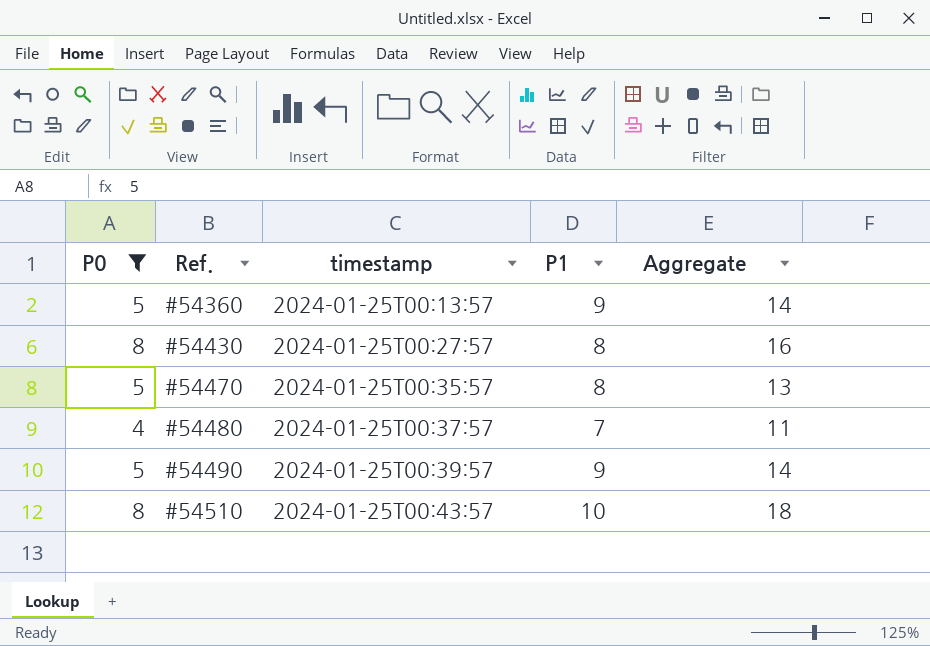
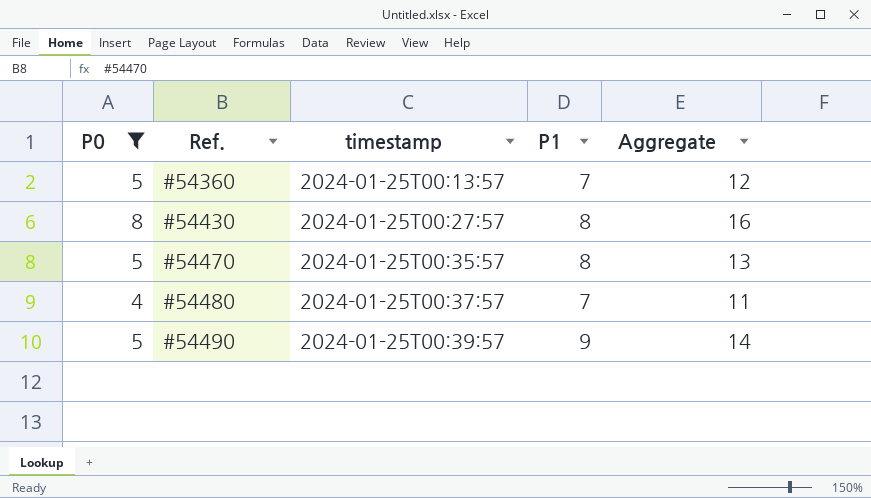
row #54510: 8 | 2024-01-25T00:43:57 | 10 | 18 -> none
#54360 | P1: 9 -> 7
#54360 | Aggregate: 14 -> 12

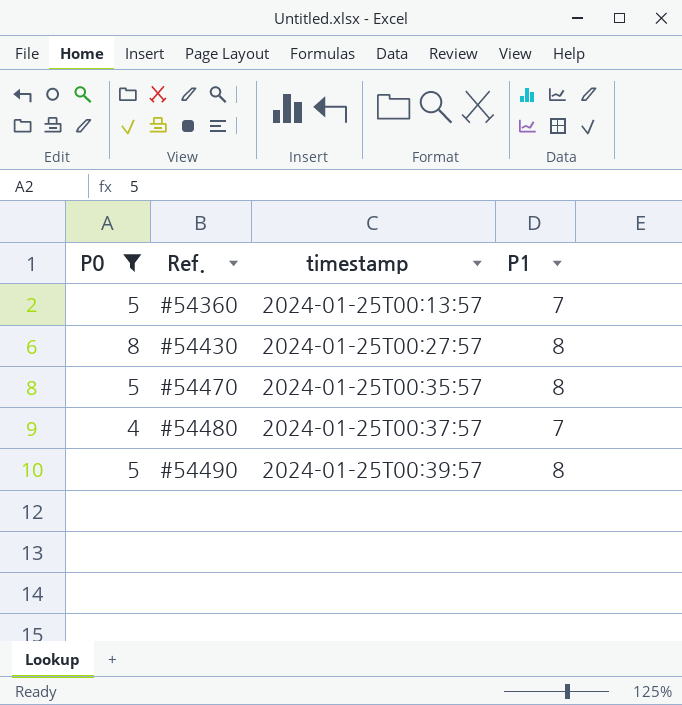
column Aggregate | formula: [P0] + [P1] -> none
#54490 | P1: 9 -> 8

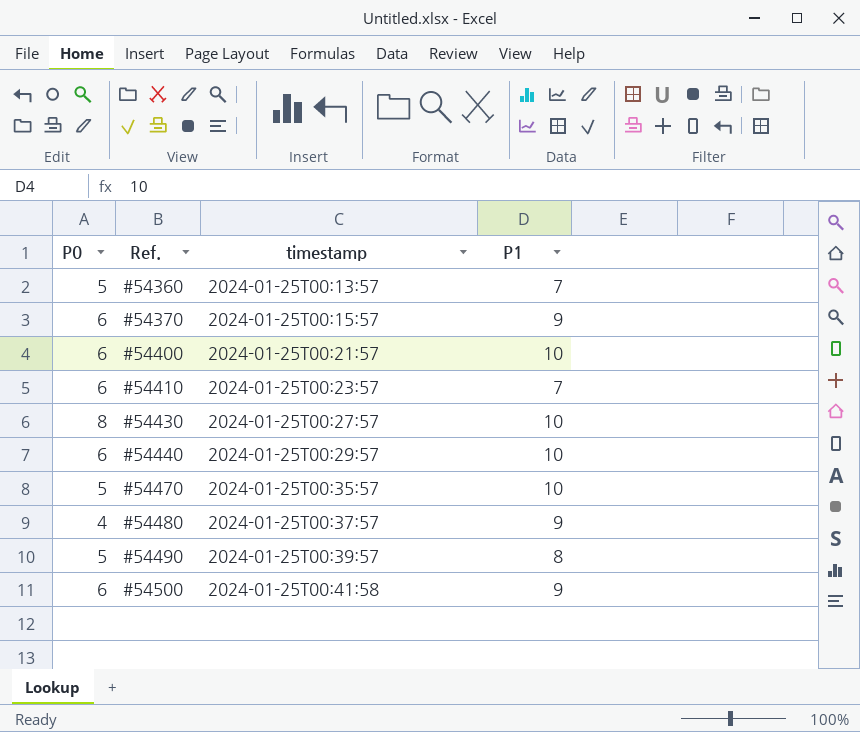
filter: P0 != 6 -> none
#54430 | P1: 8 -> 10
#54470 | P1: 8 -> 10
#54480 | P1: 7 -> 9

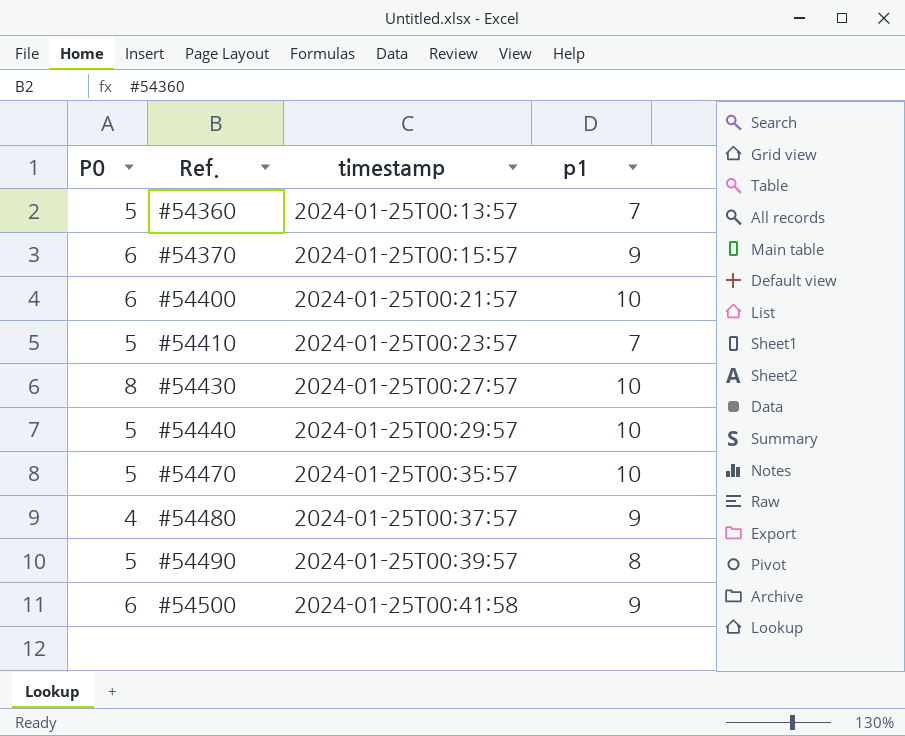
column name: P1 -> p1
#54410 | P0: 6 -> 5
#54440 | P0: 6 -> 5

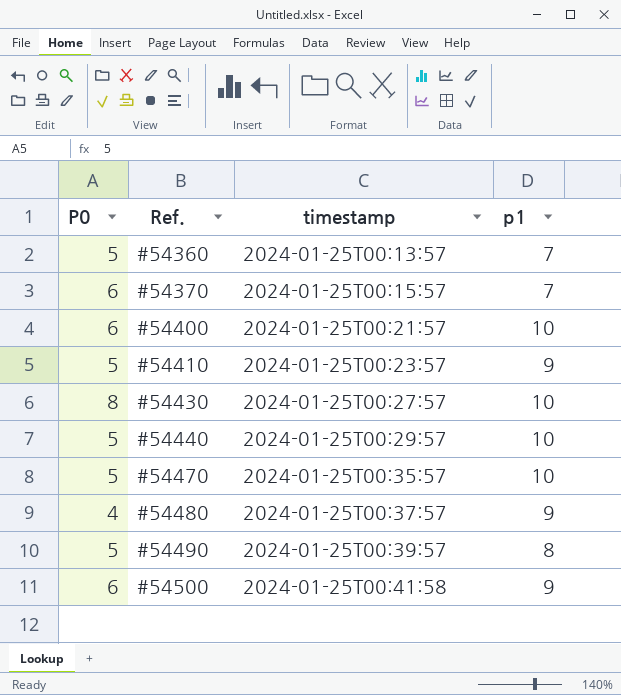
#54370 | p1: 9 -> 7
#54410 | p1: 7 -> 9

